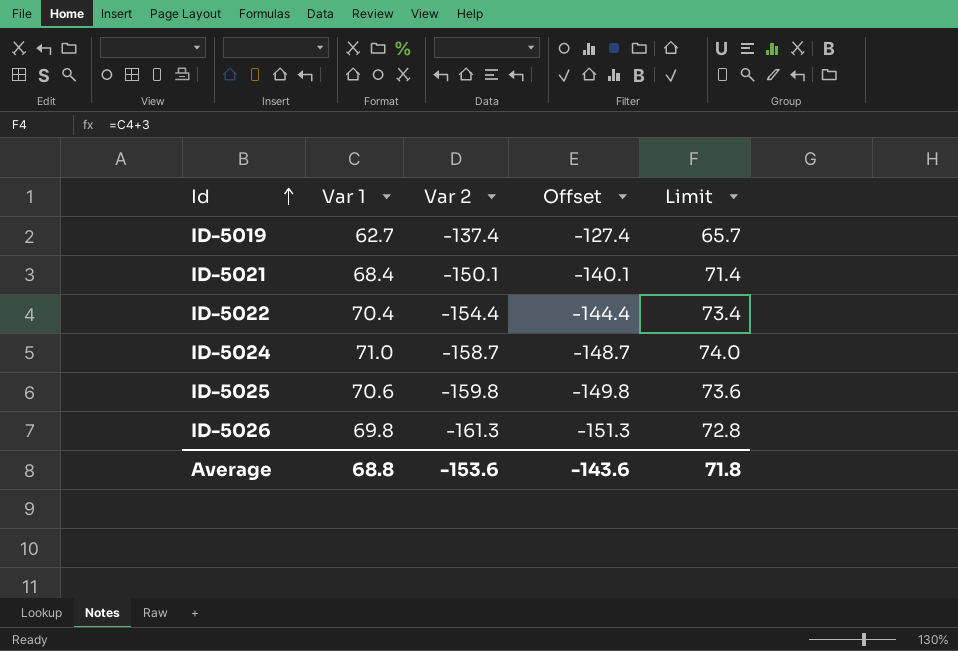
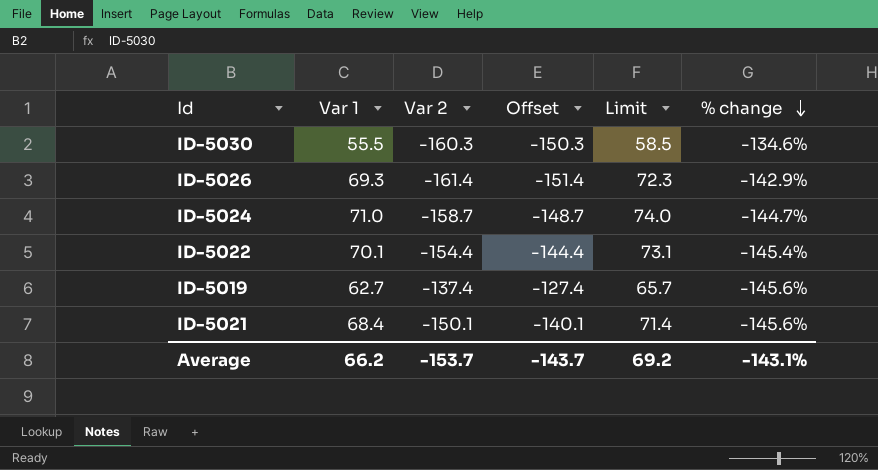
row order: Id ascending -> % change descending
column % change | formula: none -> ([Var 1] - [Var 2]) / [Var 2]
row ID-5025: 70.6 | -159.8 | -149.8 | 73.6 -> none
row ID-5030: none -> 55.5 | -160.3 | -150.3 | 58.5 | -134.6%
ID-5026 | Var 1: 69.8 -> 69.3
ID-5026 | Var 2: -161.3 -> -161.4
ID-5026 | Offset: -151.3 -> -151.4
ID-5026 | Limit: 72.8 -> 72.3
ID-5022 | Var 1: 70.4 -> 70.1
ID-5022 | Limit: 73.4 -> 73.1
Average | Var 1: 68.8 -> 66.2
Average | Var 2: -153.6 -> -153.7
Average | Offset: -143.6 -> -143.7
Average | Limit: 71.8 -> 69.2

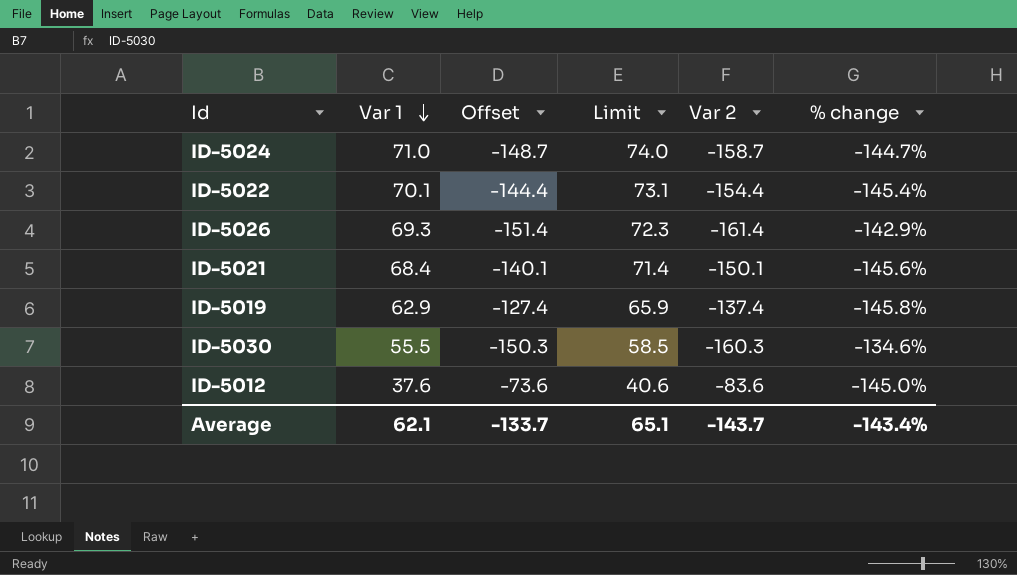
row order: % change descending -> Var 1 descending
column Var 2 | position: 3 -> 5
ID-5019 | Var 1: 62.7 -> 62.9
ID-5019 | Limit: 65.7 -> 65.9
ID-5019 | % change: -145.6% -> -145.8%
row ID-5012: none -> 37.6 | -73.6 | 40.6 | -83.6 | -145.0%
Average | Var 1: 66.2 -> 62.1
Average | Offset: -143.7 -> -133.7
Average | Limit: 69.2 -> 65.1
Average | Var 2: -153.7 -> -143.7
Average | % change: -143.1% -> -143.4%

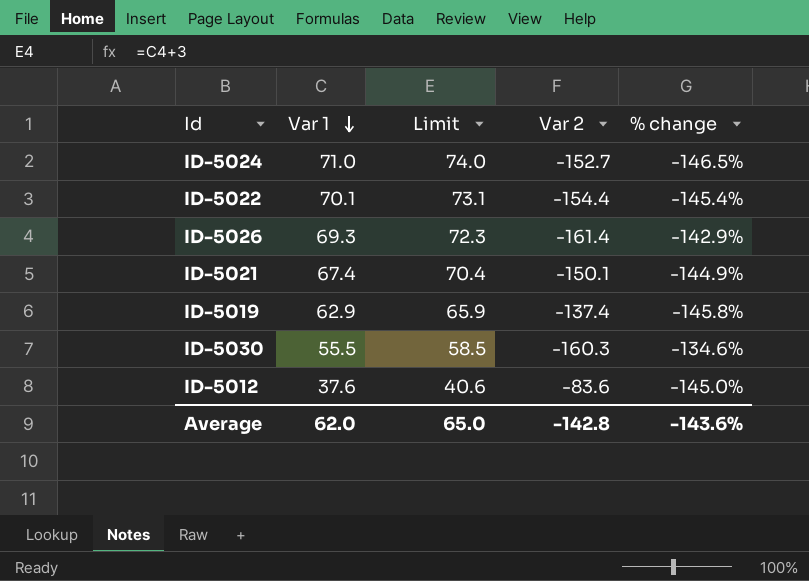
column Offset | formula: [Var 2] + 10 -> none
ID-5024 | Var 2: -158.7 -> -152.7
ID-5024 | % change: -144.7% -> -146.5%
ID-5021 | Var 1: 68.4 -> 67.4
ID-5021 | Limit: 71.4 -> 70.4
ID-5021 | % change: -145.6% -> -144.9%
Average | Var 1: 62.1 -> 62.0
Average | Limit: 65.1 -> 65.0
Average | Var 2: -143.7 -> -142.8
Average | % change: -143.4% -> -143.6%

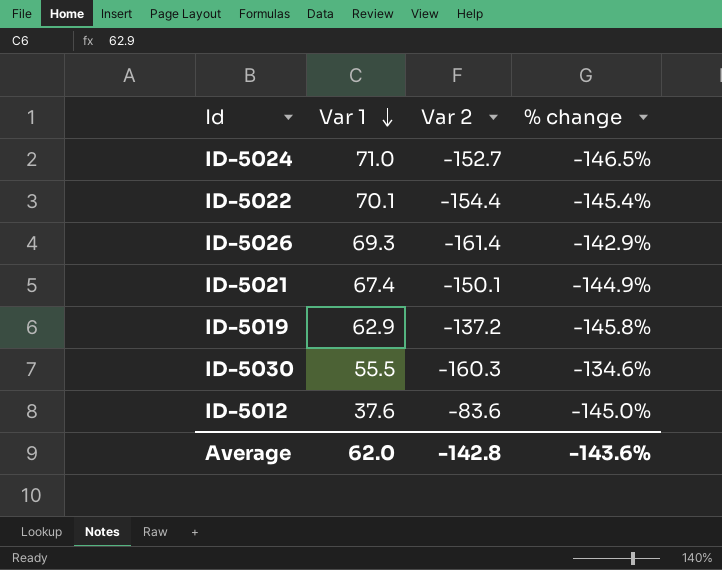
column Limit | formula: [Var 1] + 3 -> none
ID-5019 | Var 2: -137.4 -> -137.2

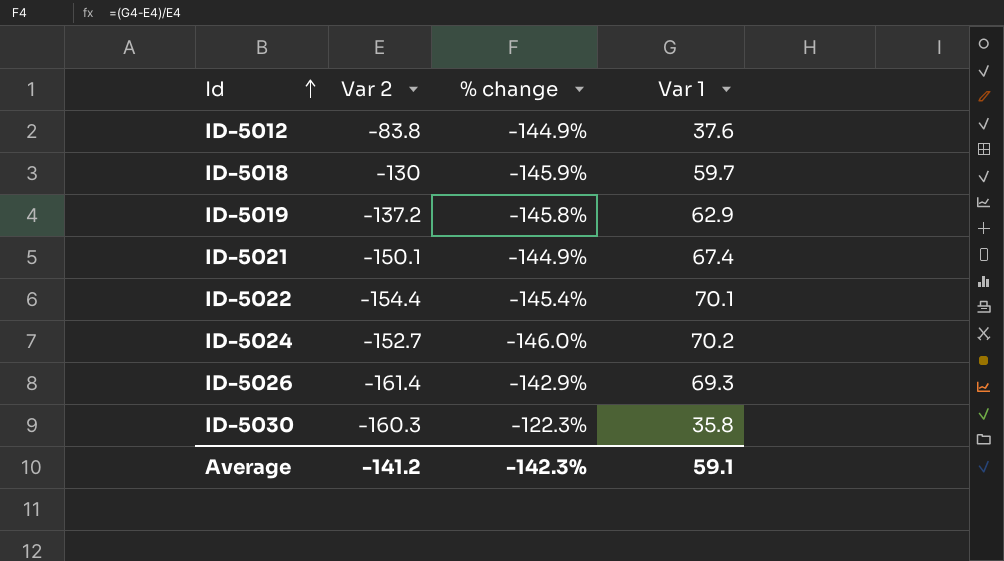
row order: Var 1 descending -> Id ascending
column Var 1 | position: 2 -> 4
ID-5012 | Var 2: -83.6 -> -83.8
ID-5012 | % change: -145.0% -> -144.9%
row ID-5018: none -> -130 | -145.9% | 59.7
ID-5024 | % change: -146.5% -> -146.0%
ID-5024 | Var 1: 71.0 -> 70.2
ID-5030 | % change: -134.6% -> -122.3%
ID-5030 | Var 1: 55.5 -> 35.8
Average | Var 2: -142.8 -> -141.2
Average | % change: -143.6% -> -142.3%
Average | Var 1: 62.0 -> 59.1

